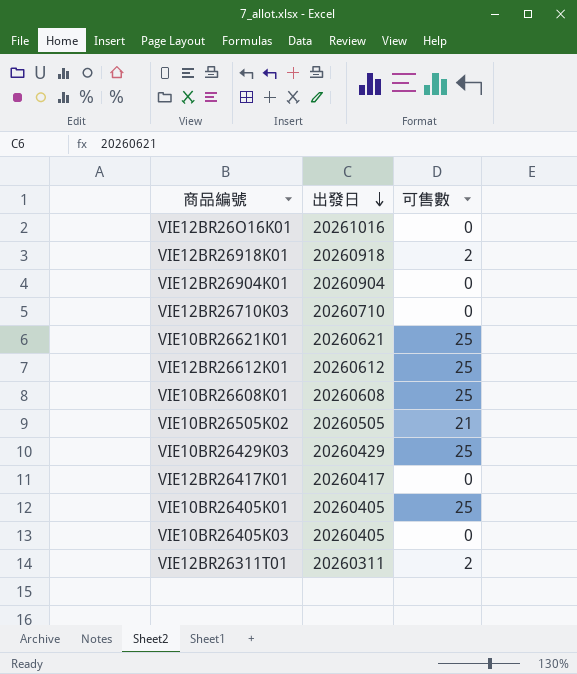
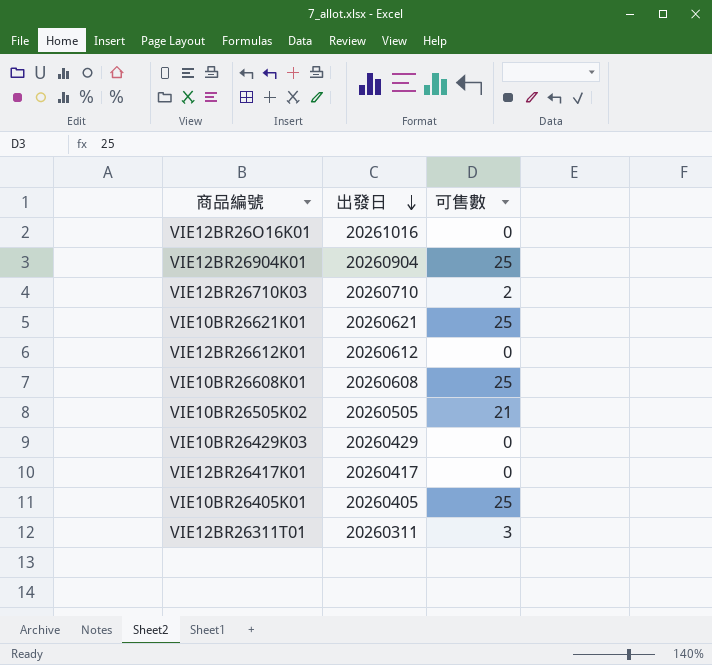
row VIE12BR26918K01: 20260918 | 2 -> none
row VIE10BR26405K03: 20260405 | 0 -> none
VIE12BR26904K01 | 可售數: 0 -> 25
VIE12BR26710K03 | 可售數: 0 -> 2
VIE12BR26612K01 | 可售數: 25 -> 0
VIE10BR26429K03 | 可售數: 25 -> 0
VIE12BR26311T01 | 可售數: 2 -> 3

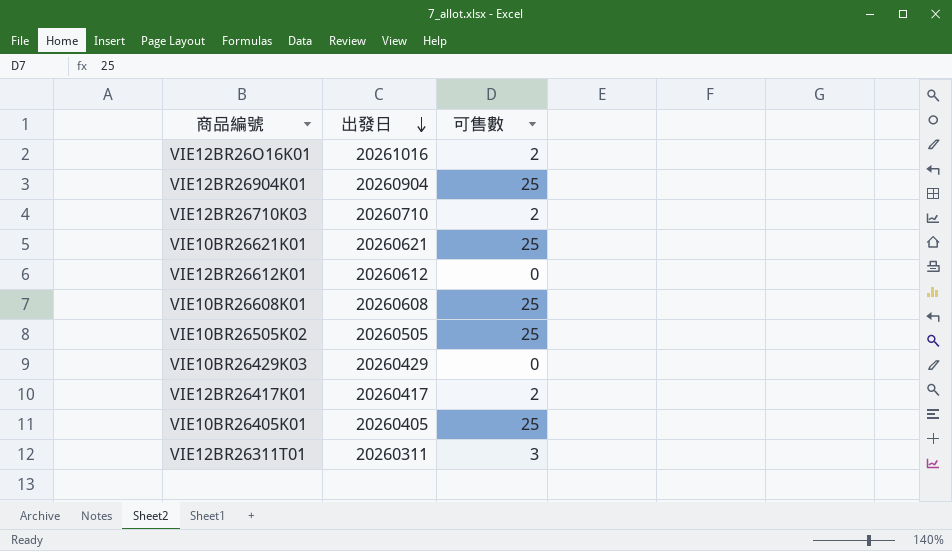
VIE12BR26O16K01 | 可售數: 0 -> 2
VIE10BR26505K02 | 可售數: 21 -> 25
VIE12BR26417K01 | 可售數: 0 -> 2

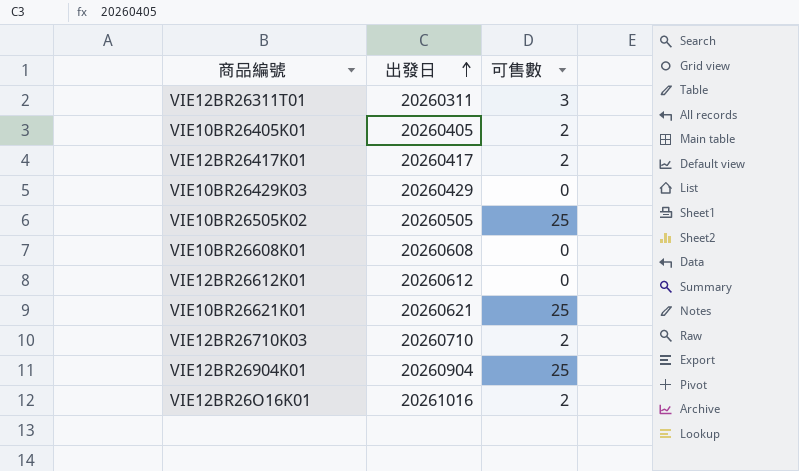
row order: 出發日 descending -> 出發日 ascending
VIE10BR26405K01 | 可售數: 25 -> 2
VIE10BR26608K01 | 可售數: 25 -> 0

